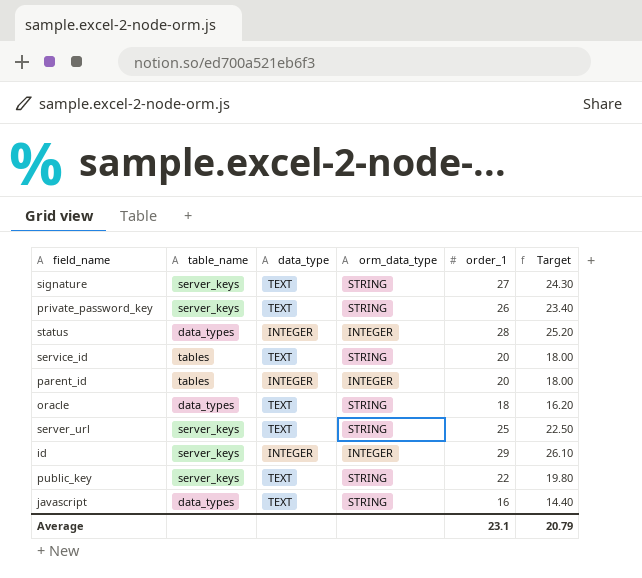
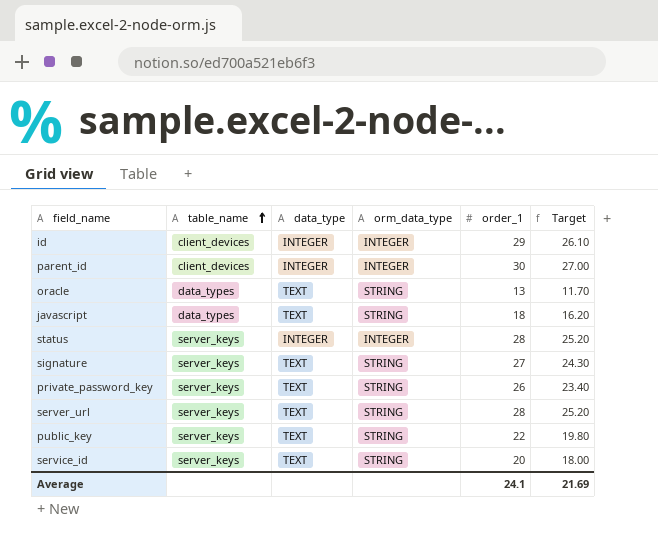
row order: none -> table_name ascending
id | table_name: server_keys -> client_devices
parent_id | table_name: tables -> client_devices
parent_id | order_1: 20 -> 30
parent_id | Target: 18.00 -> 27.00
oracle | order_1: 18 -> 13
oracle | Target: 16.20 -> 11.70
javascript | order_1: 16 -> 18
javascript | Target: 14.40 -> 16.20
status | table_name: data_types -> server_keys
server_url | order_1: 25 -> 28
server_url | Target: 22.50 -> 25.20
service_id | table_name: tables -> server_keys
Average | order_1: 23.1 -> 24.1
Average | Target: 20.79 -> 21.69

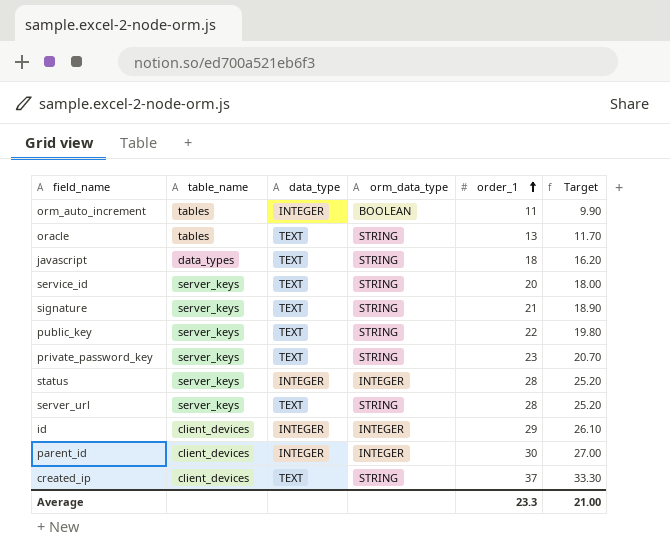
row order: table_name ascending -> order_1 ascending
row orm_auto_increment: none -> tables | INTEGER | BOOLEAN | 11 | 9.90
oracle | table_name: data_types -> tables
signature | order_1: 27 -> 21
signature | Target: 24.30 -> 18.90
private_password_key | order_1: 26 -> 23
private_password_key | Target: 23.40 -> 20.70
row created_ip: none -> client_devices | TEXT | STRING | 37 | 33.30
Average | order_1: 24.1 -> 23.3
Average | Target: 21.69 -> 21.00

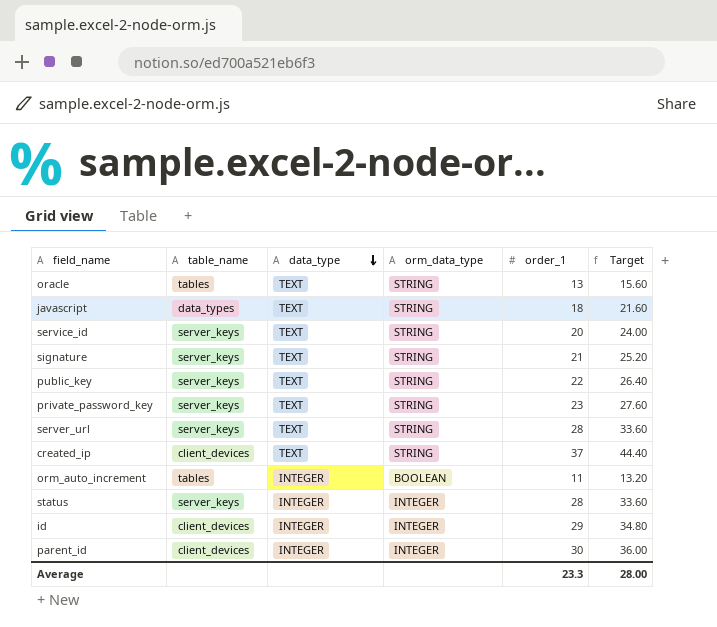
row order: order_1 ascending -> data_type descending
column Target | formula: [order_1] * 0.9 -> [order_1] * 1.2
Average | Target: 21.00 -> 28.00

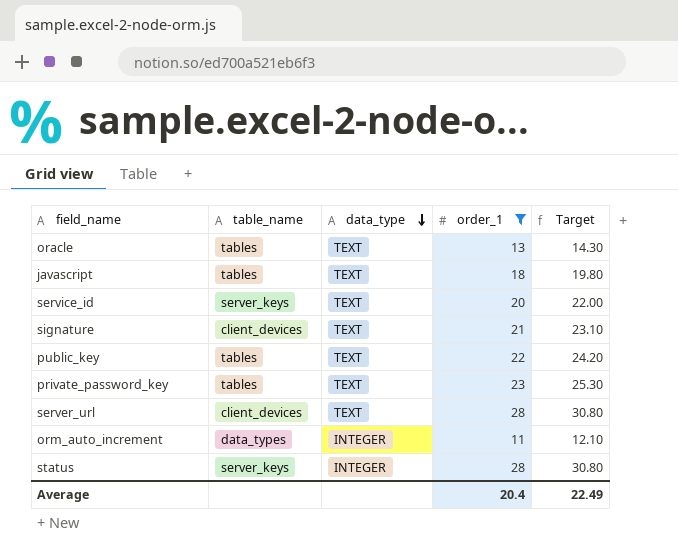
filter: none -> order_1 <= 28
column orm_data_type | position: 4 -> none
column Target | formula: [order_1] * 1.2 -> [order_1] * 1.1
javascript | table_name: data_types -> tables
signature | table_name: server_keys -> client_devices
public_key | table_name: server_keys -> tables
private_password_key | table_name: server_keys -> tables
server_url | table_name: server_keys -> client_devices
orm_auto_increment | table_name: tables -> data_types
Average | order_1: 23.3 -> 20.4
Average | Target: 28.00 -> 22.49

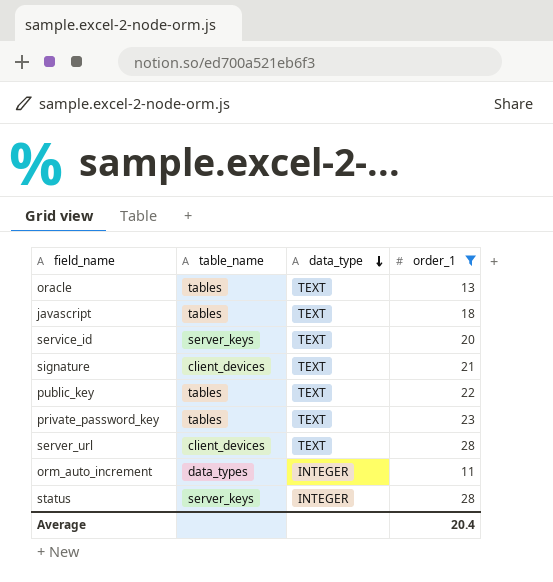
column Target | formula: [order_1] * 1.1 -> none

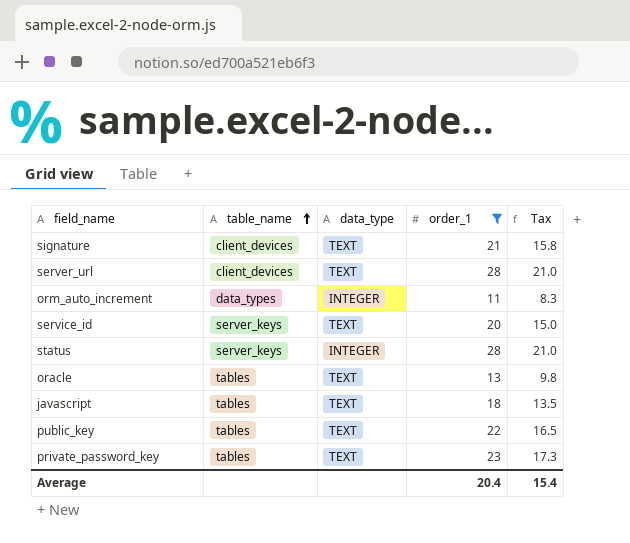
row order: data_type descending -> table_name ascending
column Tax | formula: none -> [order_1] * 0.75

